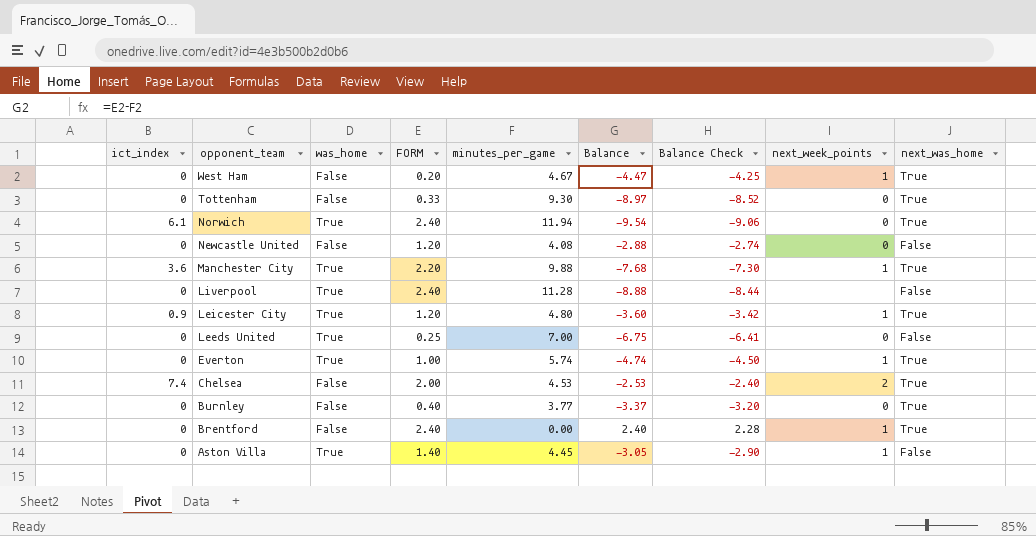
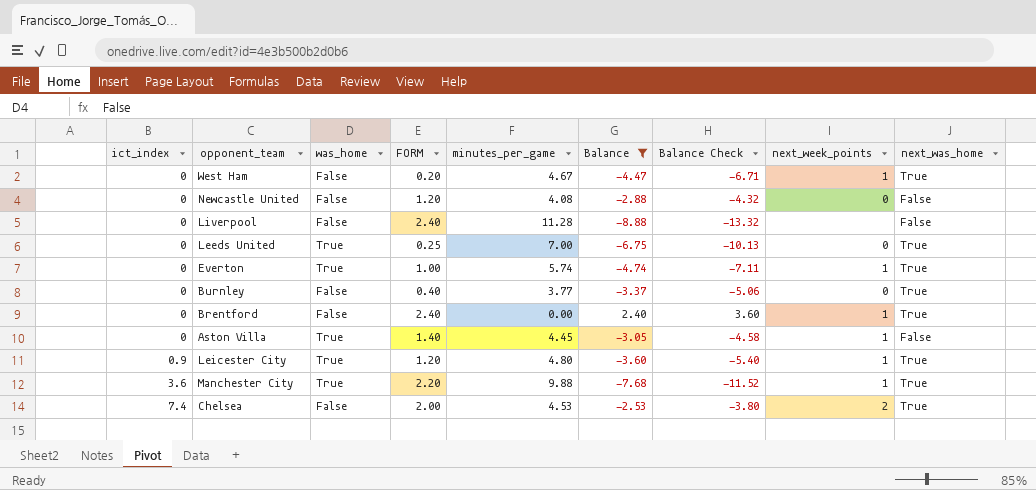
filter: none -> Balance >= -8.88
row order: opponent_team descending -> ict_index ascending
column Balance Check | formula: [Balance] * 0.95 -> [Balance] * 1.5
Liverpool | was_home: True -> False
Leeds United | next_was_home: False -> True

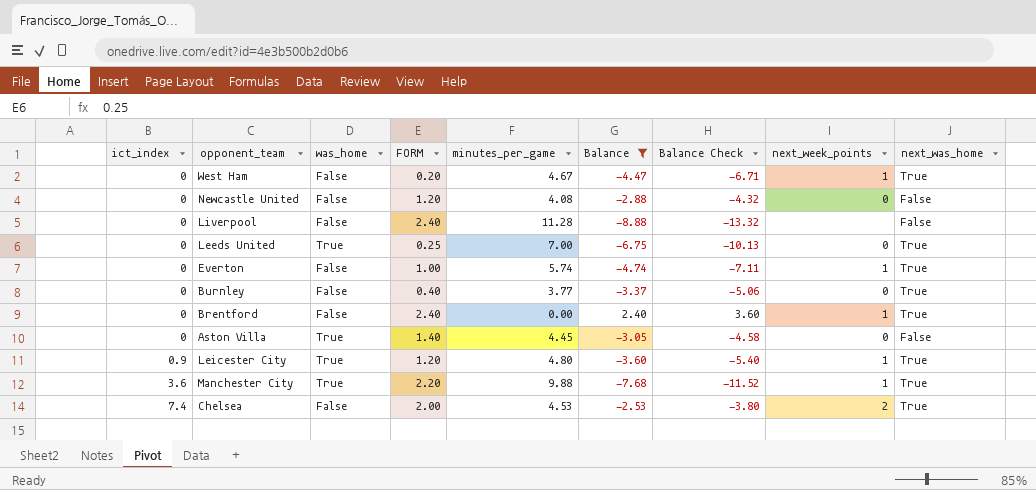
Everton | was_home: True -> False
Aston Villa | next_week_points: 1 -> 0

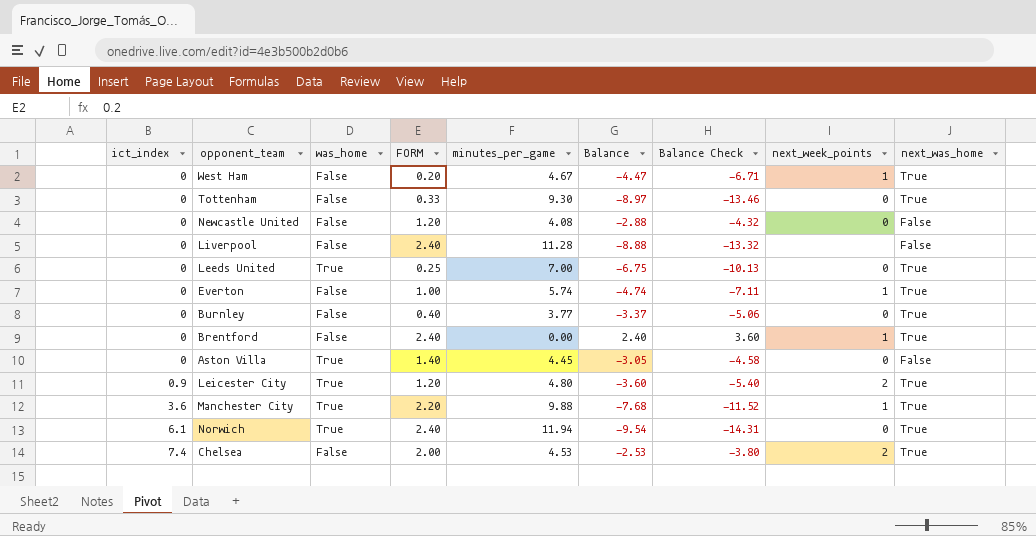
filter: Balance >= -8.88 -> none
Leicester City | next_week_points: 1 -> 2

